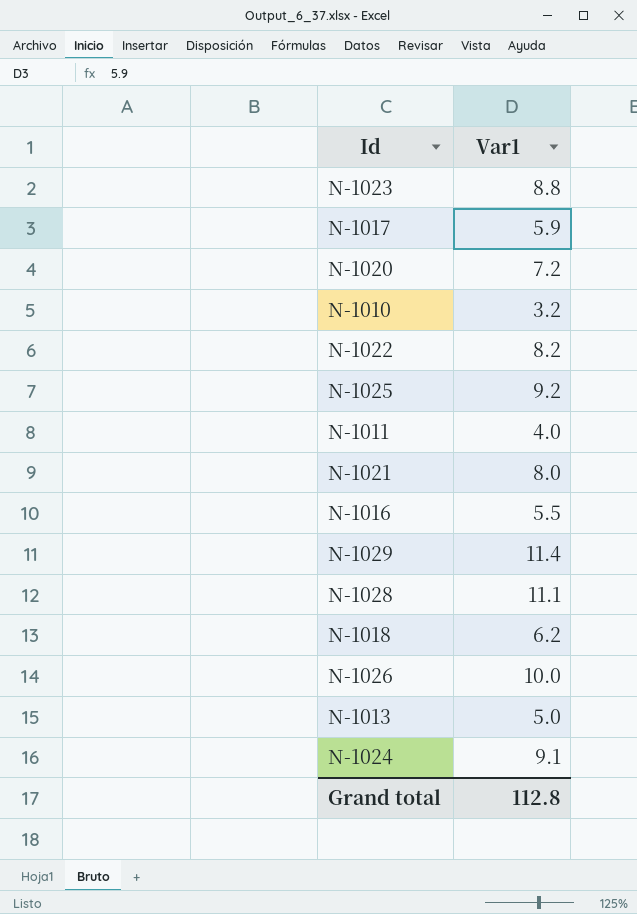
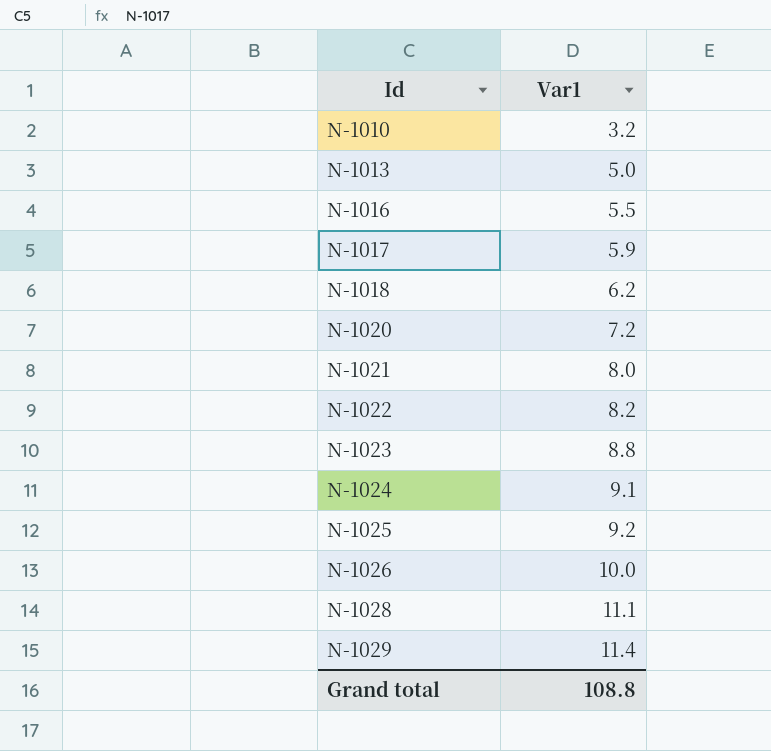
row order: none -> Id ascending
row N-1011: 4.0 -> none
Grand total | Var1: 112.8 -> 108.8

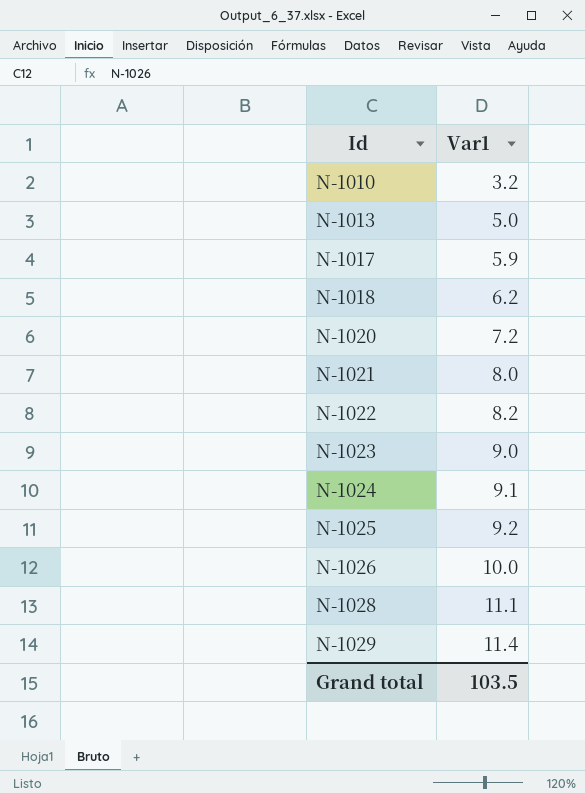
row N-1016: 5.5 -> none
N-1023 | Var1: 8.8 -> 9.0
Grand total | Var1: 108.8 -> 103.5

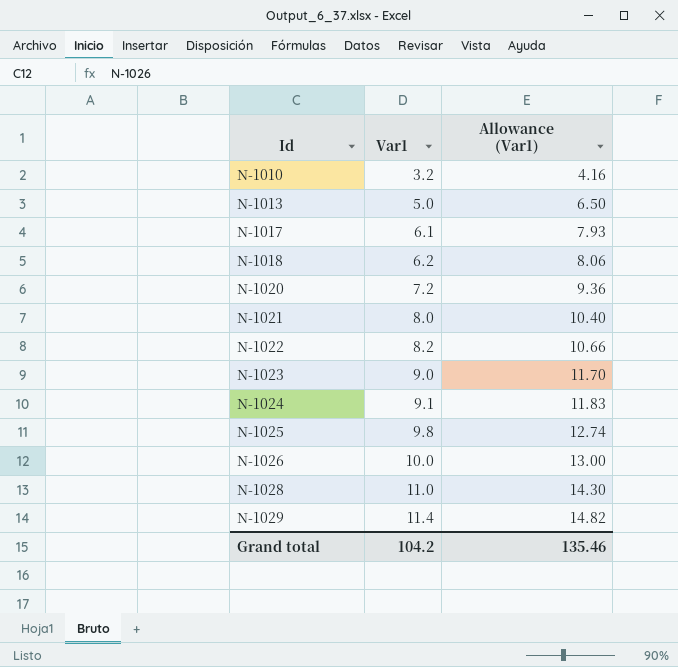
column Allowance (Var1) | formula: none -> [Var1] * 1.3
N-1017 | Var1: 5.9 -> 6.1
N-1025 | Var1: 9.2 -> 9.8
N-1028 | Var1: 11.1 -> 11.0
Grand total | Var1: 103.5 -> 104.2

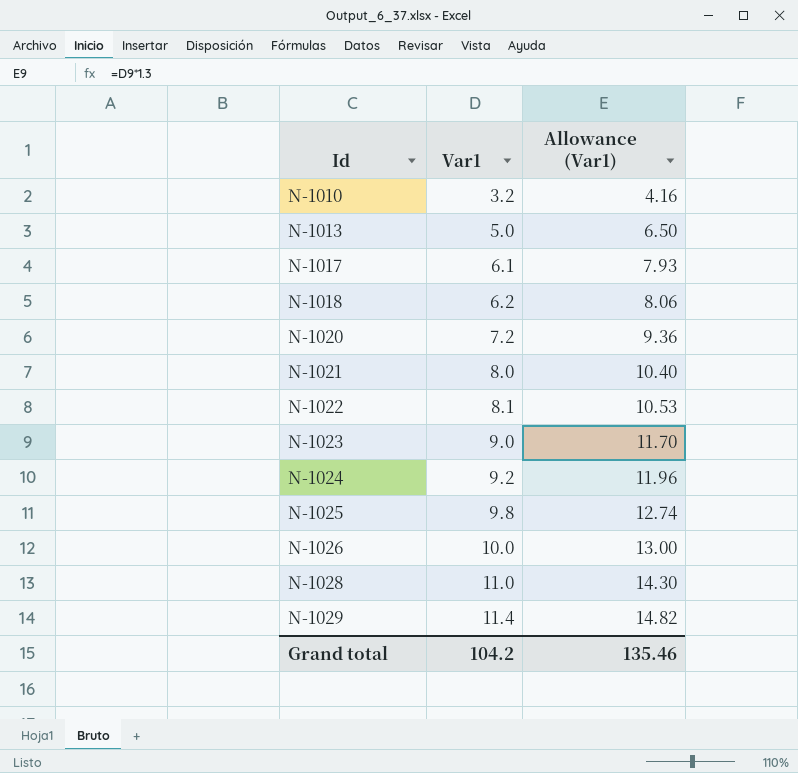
N-1022 | Var1: 8.2 -> 8.1
N-1022 | Allowance (Var1): 10.66 -> 10.53
N-1024 | Var1: 9.1 -> 9.2
N-1024 | Allowance (Var1): 11.83 -> 11.96

